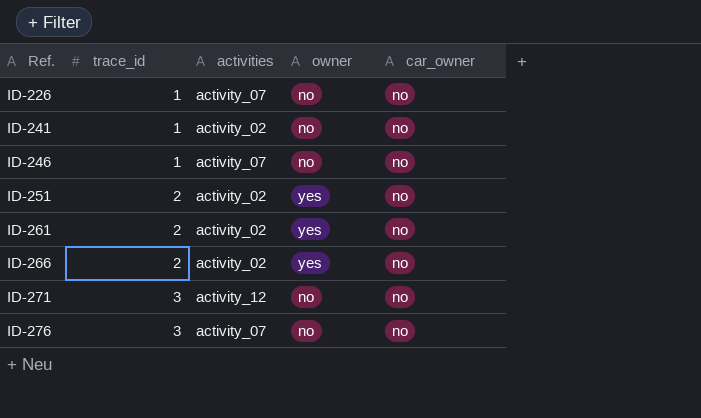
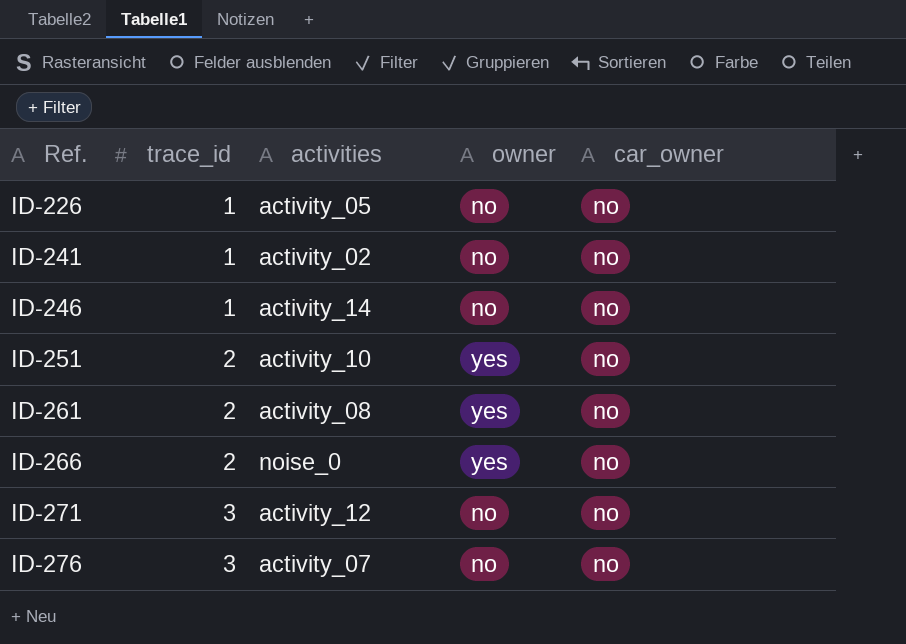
ID-226 | activities: activity_07 -> activity_05
ID-246 | activities: activity_07 -> activity_14
ID-251 | activities: activity_02 -> activity_10
ID-261 | activities: activity_02 -> activity_08
ID-266 | activities: activity_02 -> noise_0

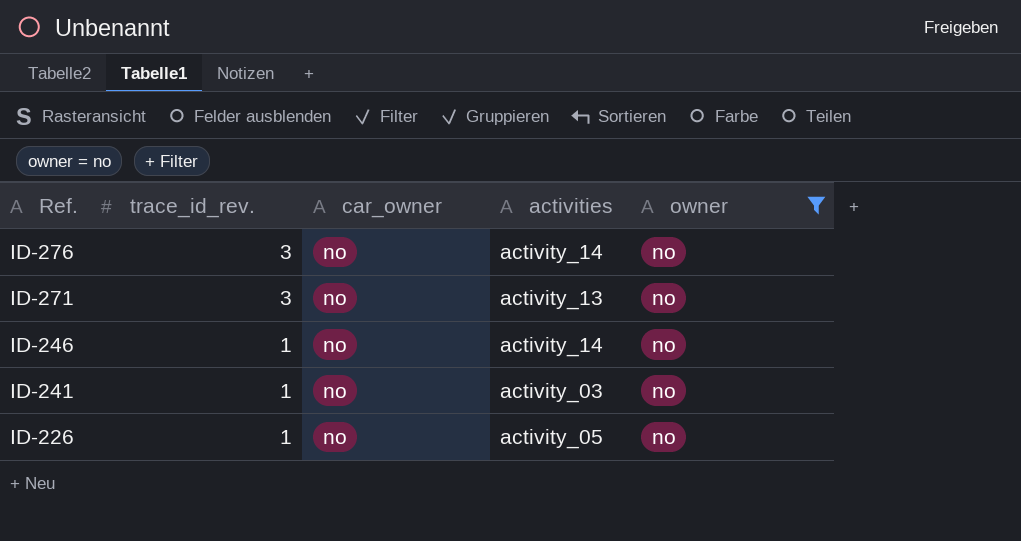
filter: none -> owner = no
row order: Ref. ascending -> Ref. descending
column name: trace_id -> trace_id_rev.
column car_owner | position: 5 -> 3
ID-276 | activities: activity_07 -> activity_14
ID-271 | activities: activity_12 -> activity_13
ID-241 | activities: activity_02 -> activity_03

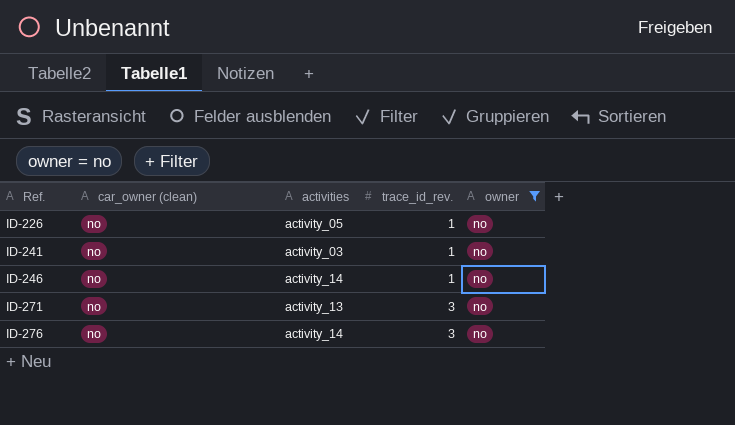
row order: Ref. descending -> Ref. ascending
column name: car_owner -> car_owner (clean)
column trace_id_rev. | position: 2 -> 4

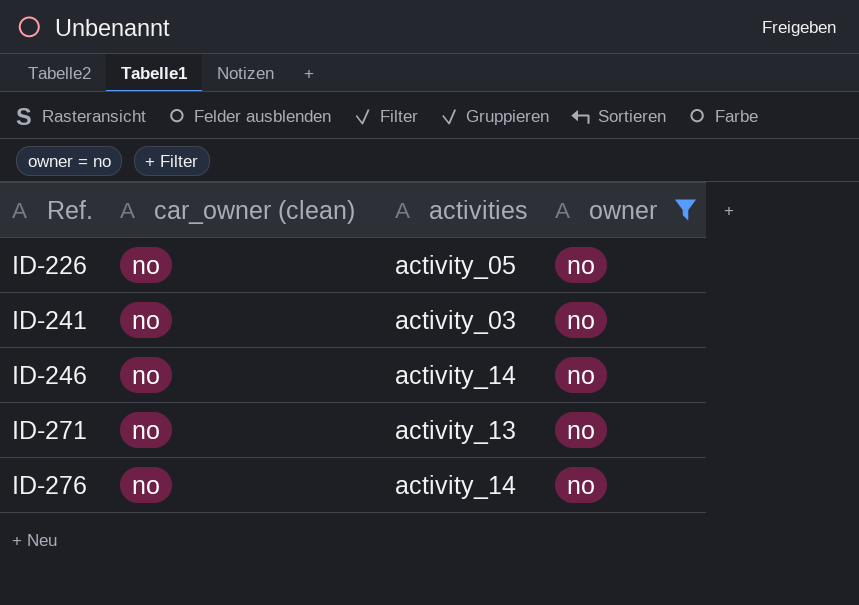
column trace_id_rev. | position: 4 -> none

